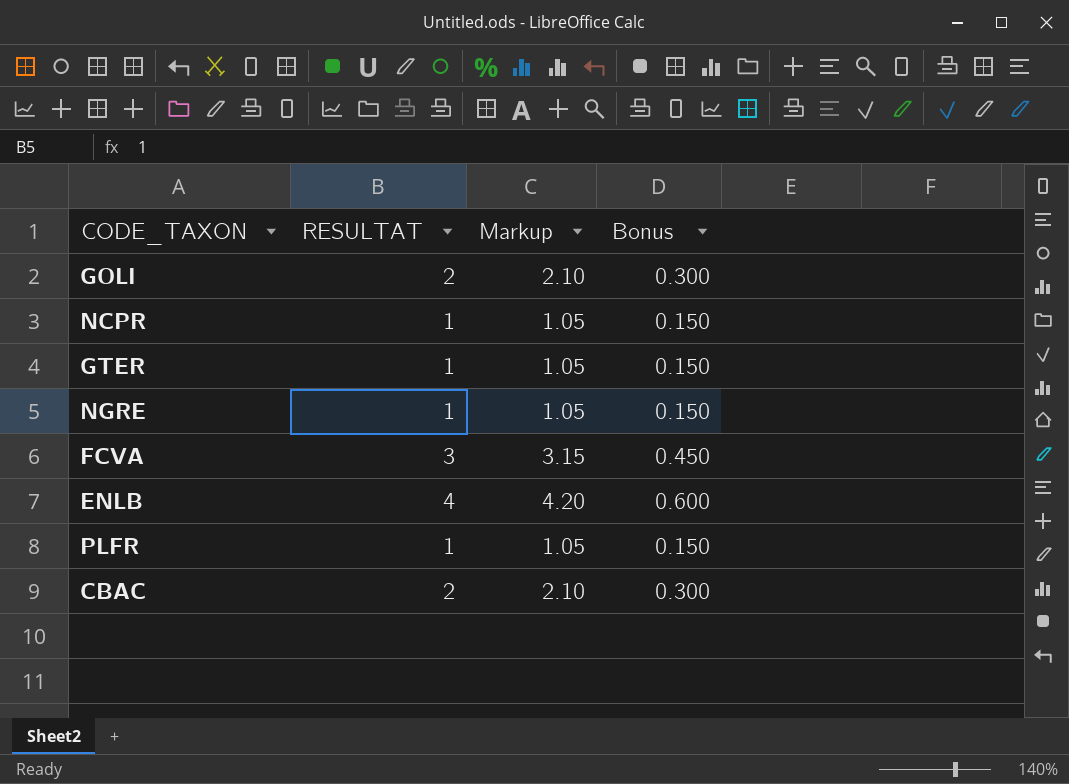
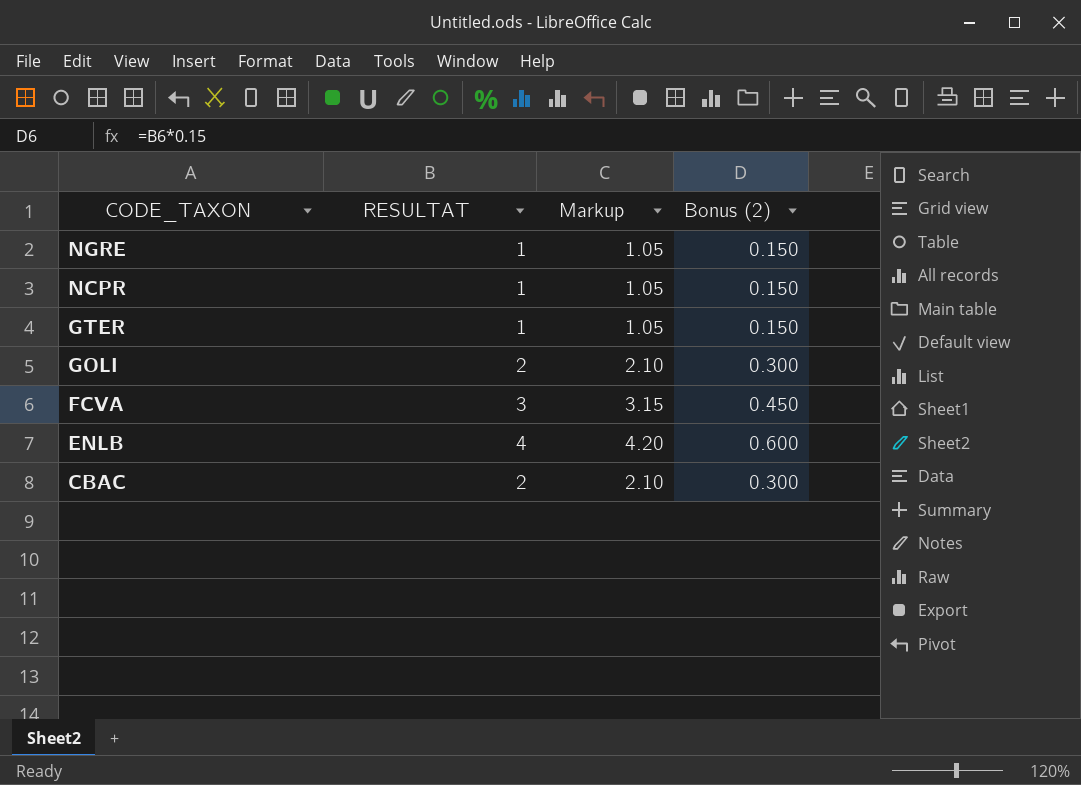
row order: none -> CODE_TAXON descending
column name: Bonus -> Bonus (2)
row PLFR: 1 | 1.05 | 0.150 -> none

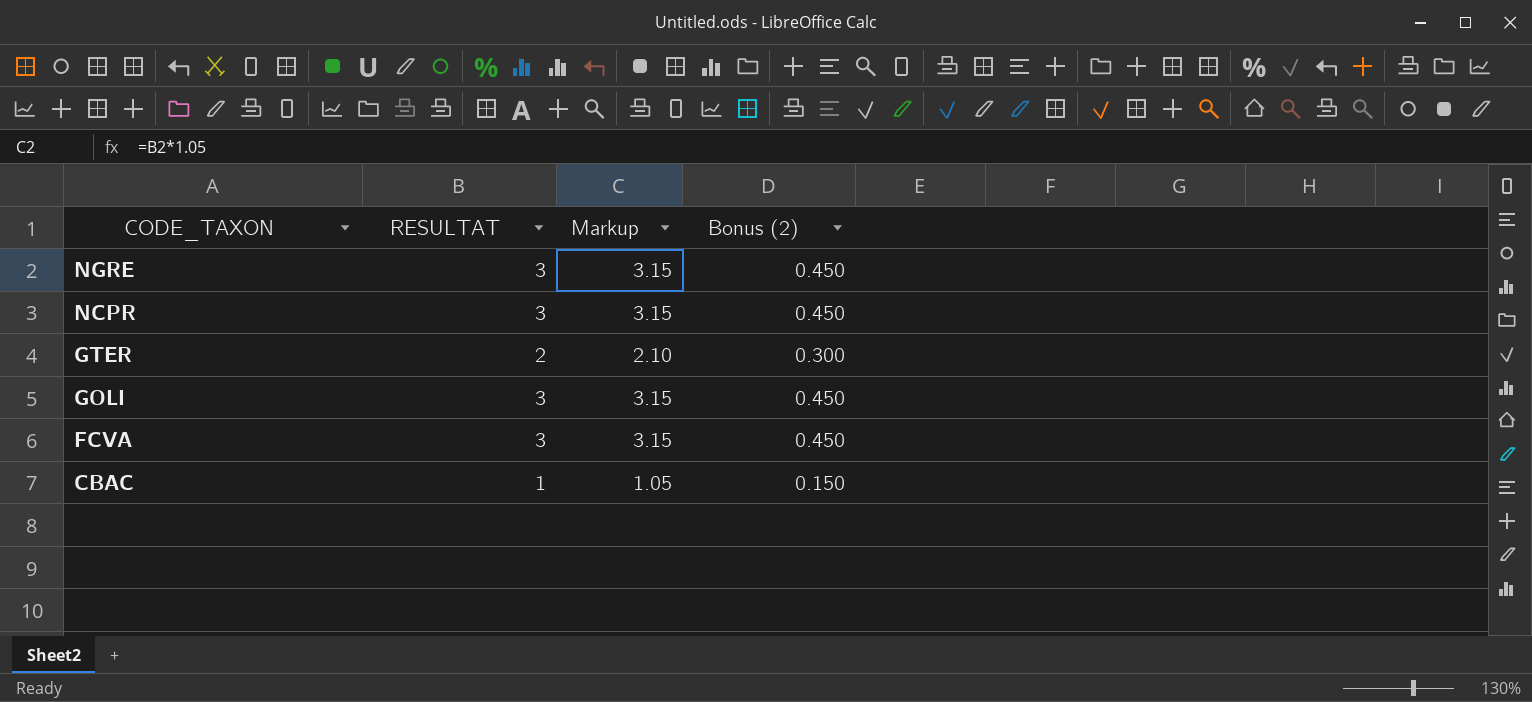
row ENLB: 4 | 4.20 | 0.600 -> none
NGRE | RESULTAT: 1 -> 3
NGRE | Markup: 1.05 -> 3.15
NGRE | Bonus (2): 0.150 -> 0.450
NCPR | RESULTAT: 1 -> 3
NCPR | Markup: 1.05 -> 3.15
NCPR | Bonus (2): 0.150 -> 0.450
GTER | RESULTAT: 1 -> 2
GTER | Markup: 1.05 -> 2.10
GTER | Bonus (2): 0.150 -> 0.300
GOLI | RESULTAT: 2 -> 3
GOLI | Markup: 2.10 -> 3.15
GOLI | Bonus (2): 0.300 -> 0.450
CBAC | RESULTAT: 2 -> 1
CBAC | Markup: 2.10 -> 1.05
CBAC | Bonus (2): 0.300 -> 0.150

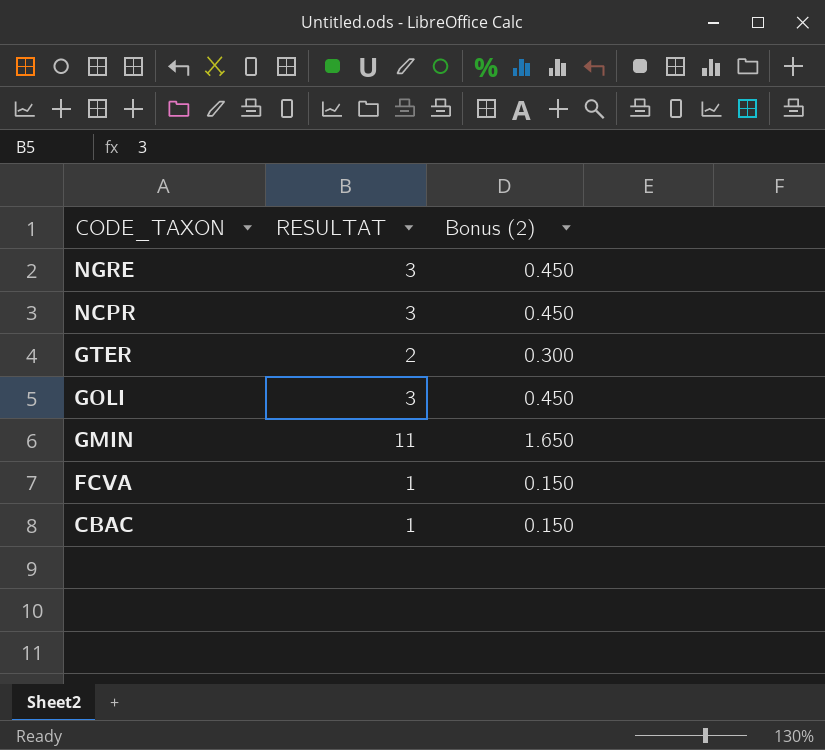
column Markup | formula: [RESULTAT] * 1.05 -> none
row GMIN: none -> 11 | 1.650
FCVA | RESULTAT: 3 -> 1
FCVA | Bonus (2): 0.450 -> 0.150

